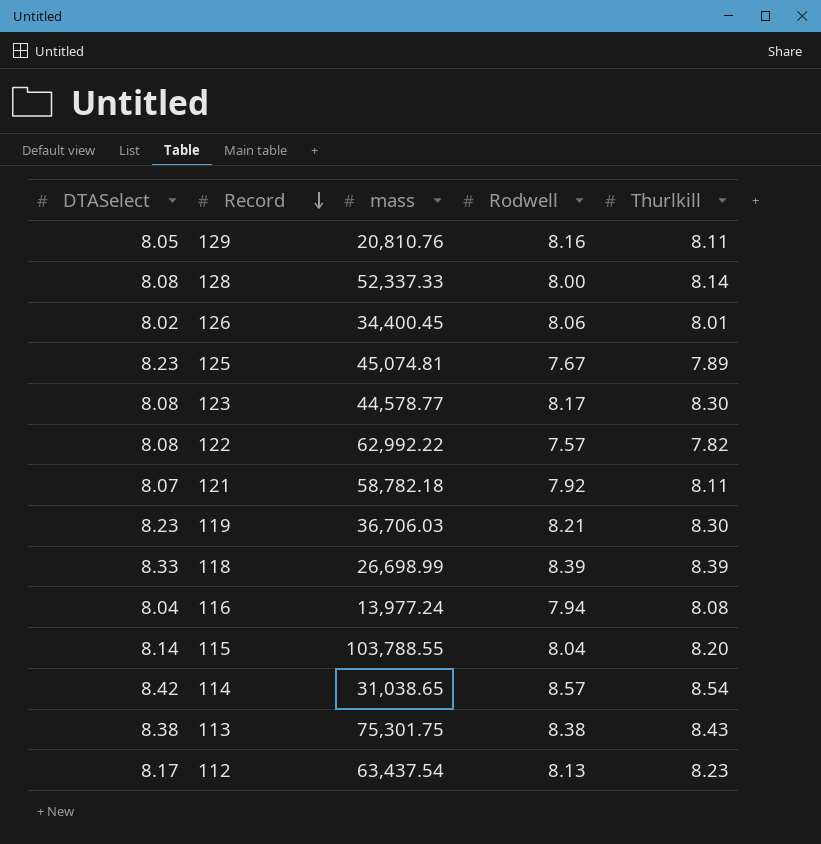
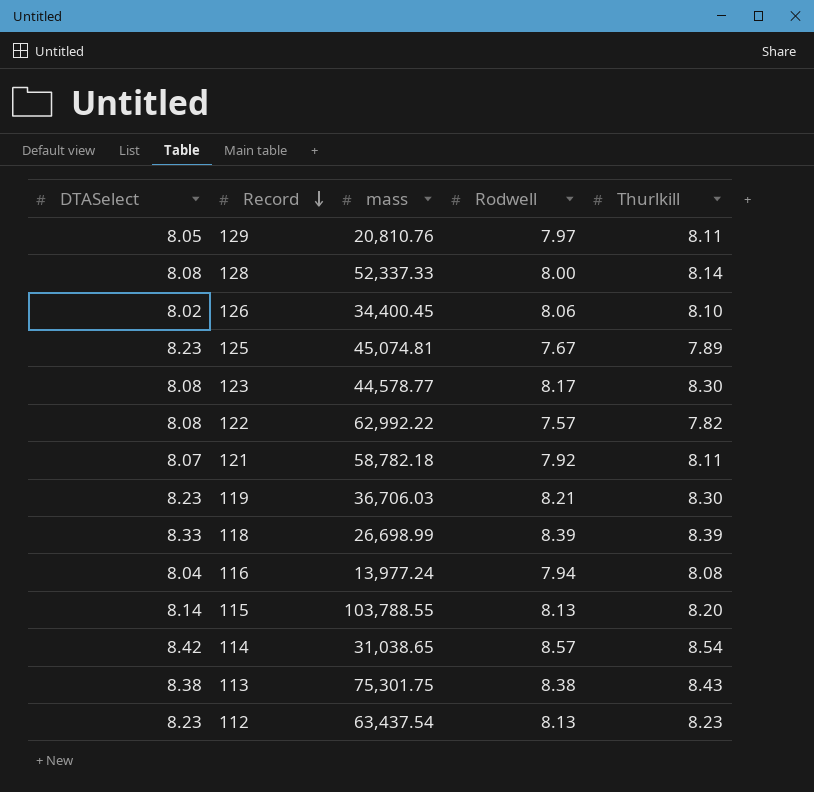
129 | Rodwell: 8.16 -> 7.97
126 | Thurlkill: 8.01 -> 8.10
115 | Rodwell: 8.04 -> 8.13
112 | DTASelect: 8.17 -> 8.23

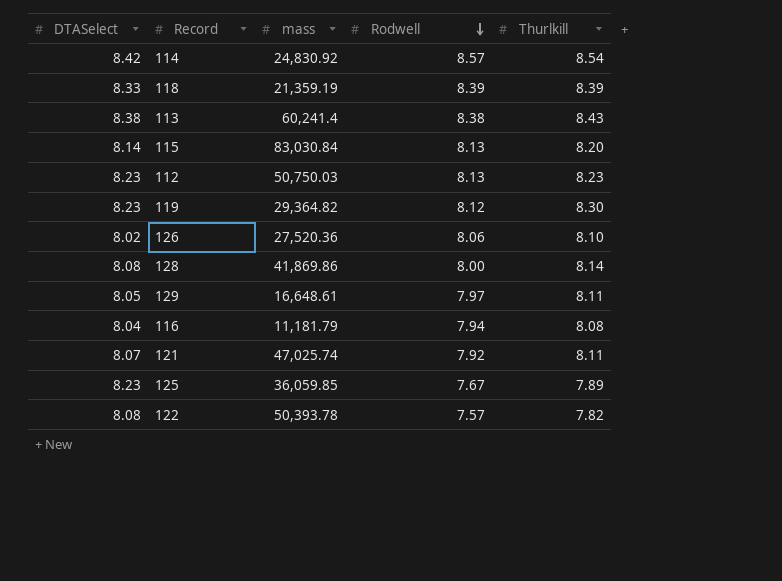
row order: Record descending -> Rodwell descending
row 123: 8.08 | 44,578.77 | 8.17 | 8.30 -> none
114 | mass: 31,038.65 -> 24,830.92
118 | mass: 26,698.99 -> 21,359.19
113 | mass: 75,301.75 -> 60,241.4
115 | mass: 103,788.55 -> 83,030.84
112 | mass: 63,437.54 -> 50,750.03
119 | mass: 36,706.03 -> 29,364.82
119 | Rodwell: 8.21 -> 8.12
126 | mass: 34,400.45 -> 27,520.36
128 | mass: 52,337.33 -> 41,869.86
129 | mass: 20,810.76 -> 16,648.61
116 | mass: 13,977.24 -> 11,181.79
121 | mass: 58,782.18 -> 47,025.74
125 | mass: 45,074.81 -> 36,059.85
122 | mass: 62,992.22 -> 50,393.78

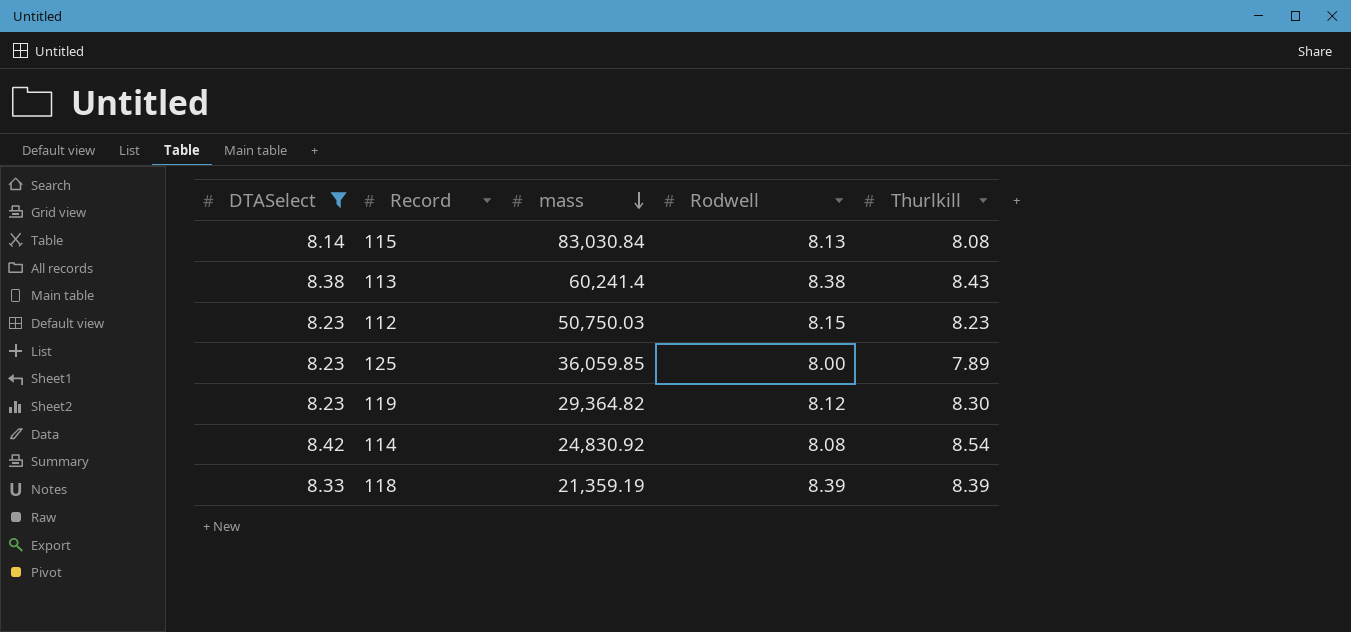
filter: none -> DTASelect >= 8.14
row order: Rodwell descending -> mass descending
115 | Thurlkill: 8.20 -> 8.08
112 | Rodwell: 8.13 -> 8.15
125 | Rodwell: 7.67 -> 8.00
114 | Rodwell: 8.57 -> 8.08

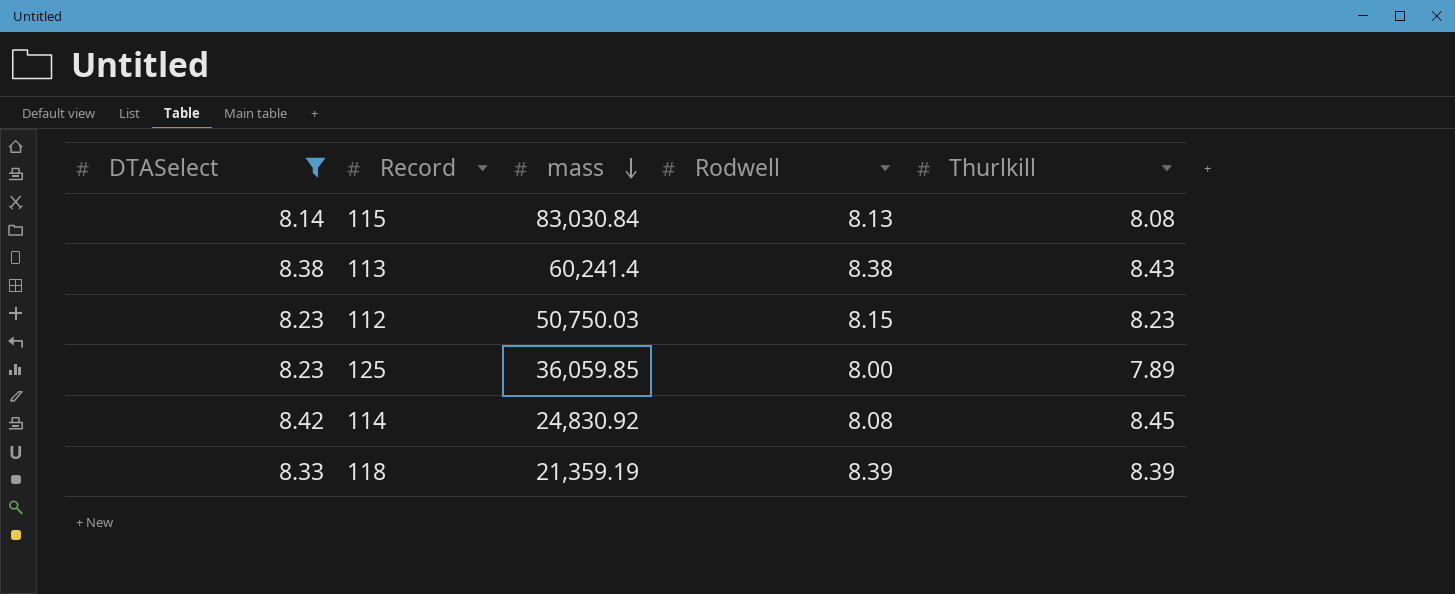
row 119: 8.23 | 29,364.82 | 8.12 | 8.30 -> none
114 | Thurlkill: 8.54 -> 8.45

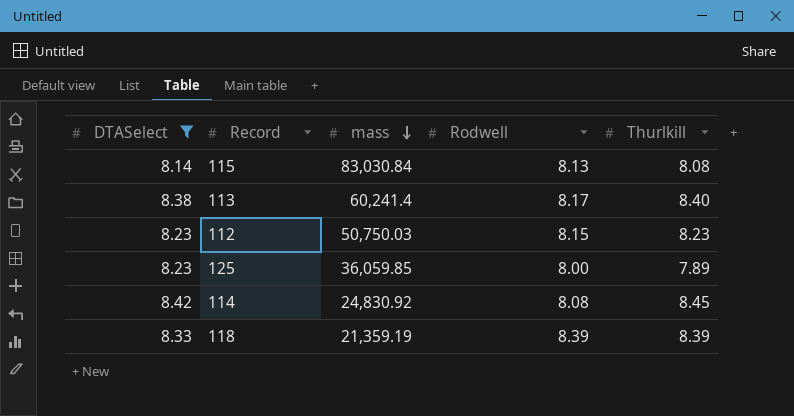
113 | Rodwell: 8.38 -> 8.17
113 | Thurlkill: 8.43 -> 8.40

